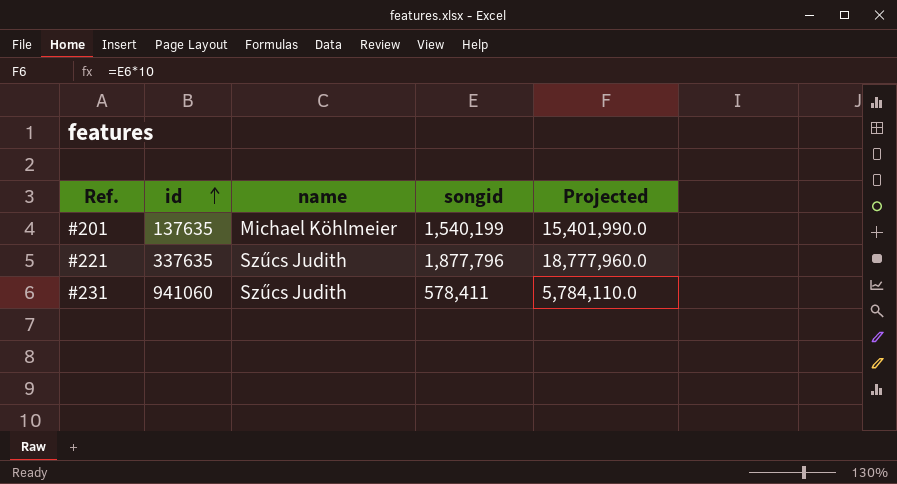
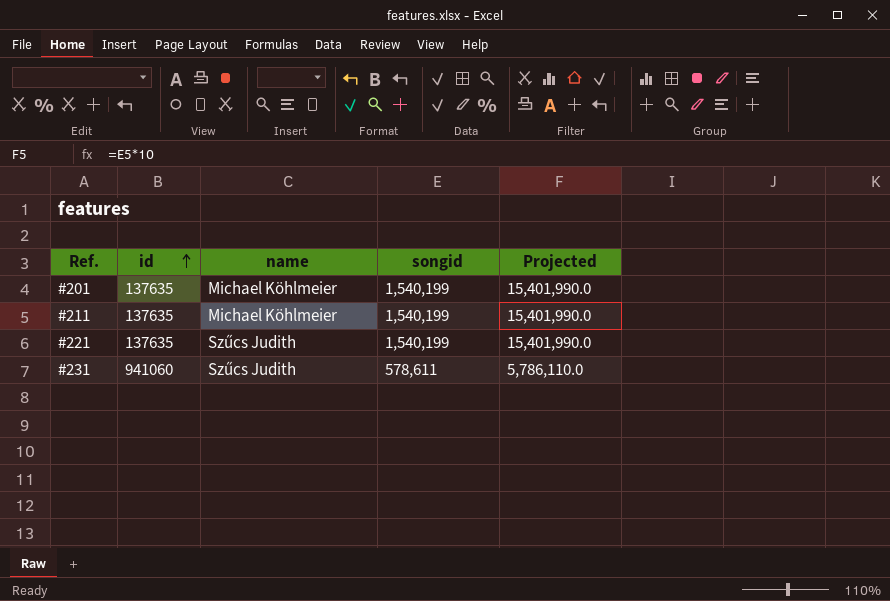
row #211: none -> 137635 | Michael Köhlmeier | 1,540,199 | 15,401,990.0
#221 | id: 337635 -> 137635
#221 | songid: 1,877,796 -> 1,540,199
#221 | Projected: 18,777,960.0 -> 15,401,990.0
#231 | songid: 578,411 -> 578,611
#231 | Projected: 5,784,110.0 -> 5,786,110.0

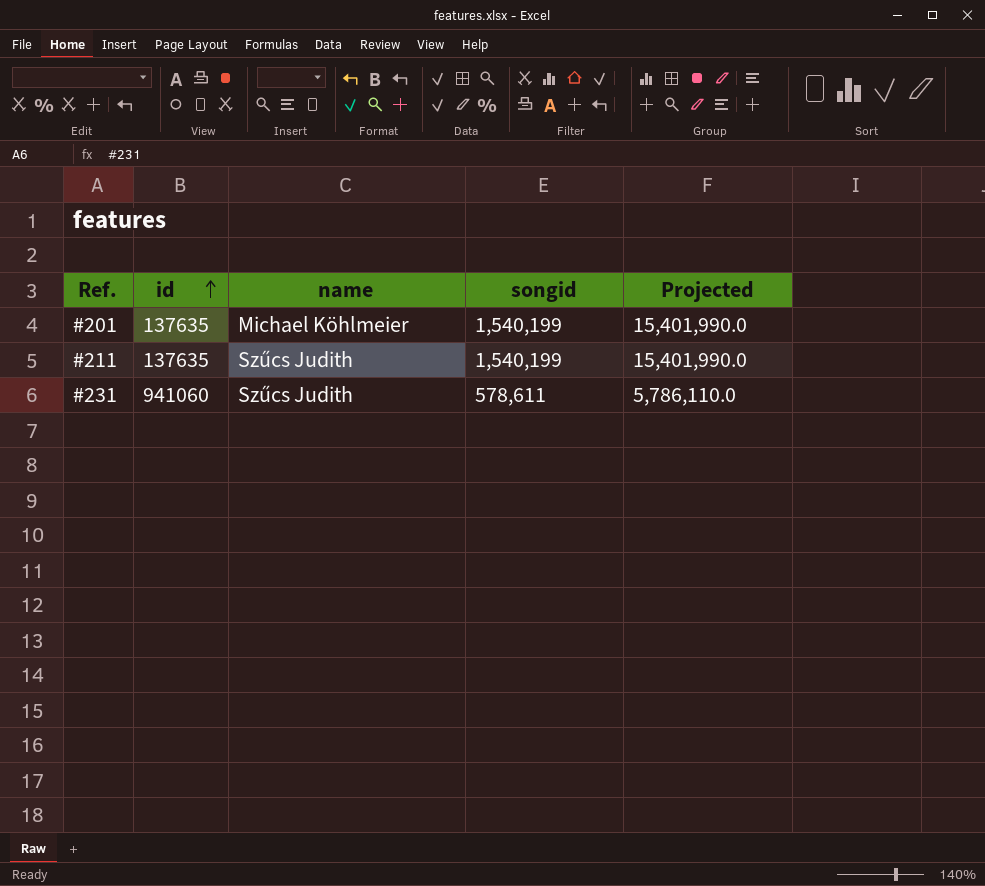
row #221: 137635 | Szűcs Judith | 1,540,199 | 15,401,990.0 -> none
#211 | name: Michael Köhlmeier -> Szűcs Judith

